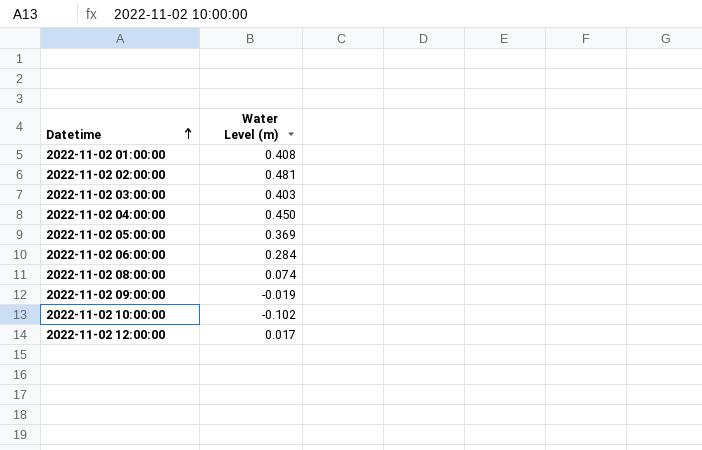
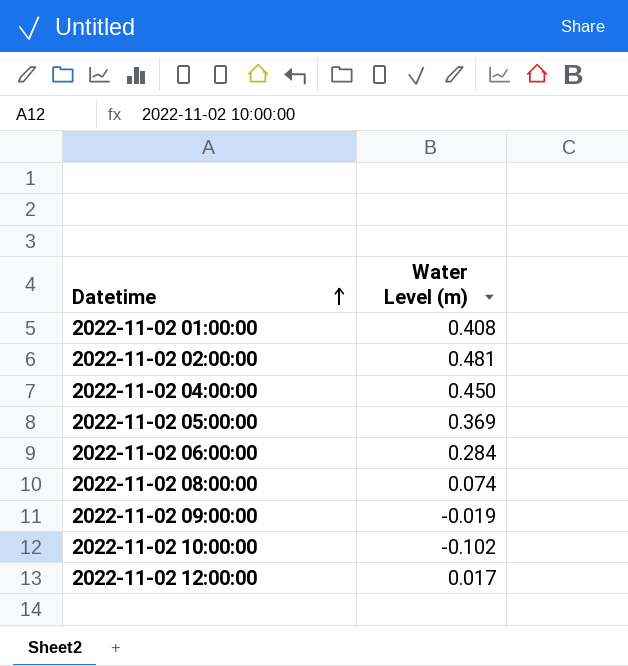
row 2022-11-02 03:00:00: 0.403 -> none

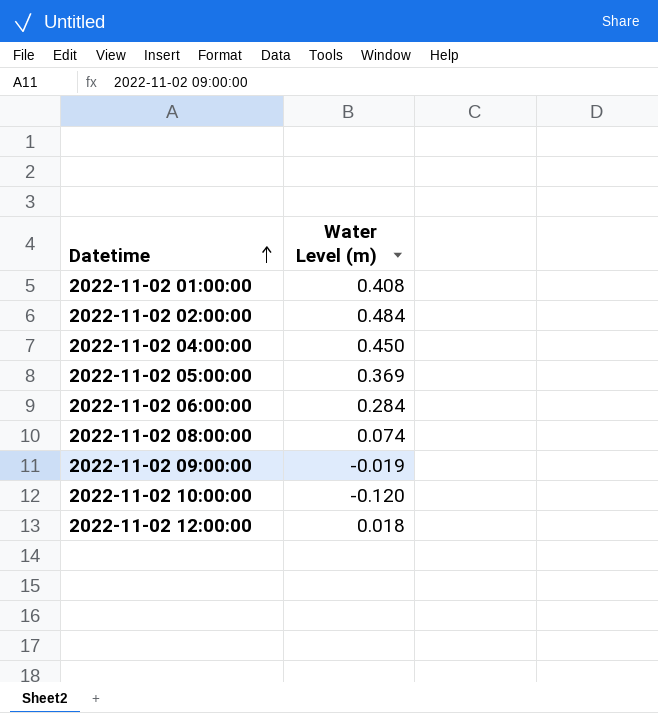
2022-11-02 02:00:00 | Water Level (m): 0.481 -> 0.484
2022-11-02 10:00:00 | Water Level (m): -0.102 -> -0.120
2022-11-02 12:00:00 | Water Level (m): 0.017 -> 0.018

